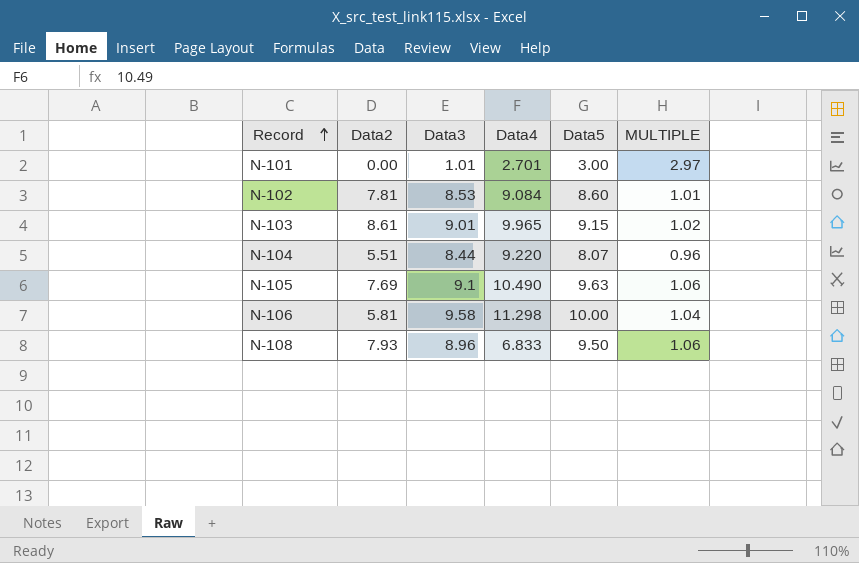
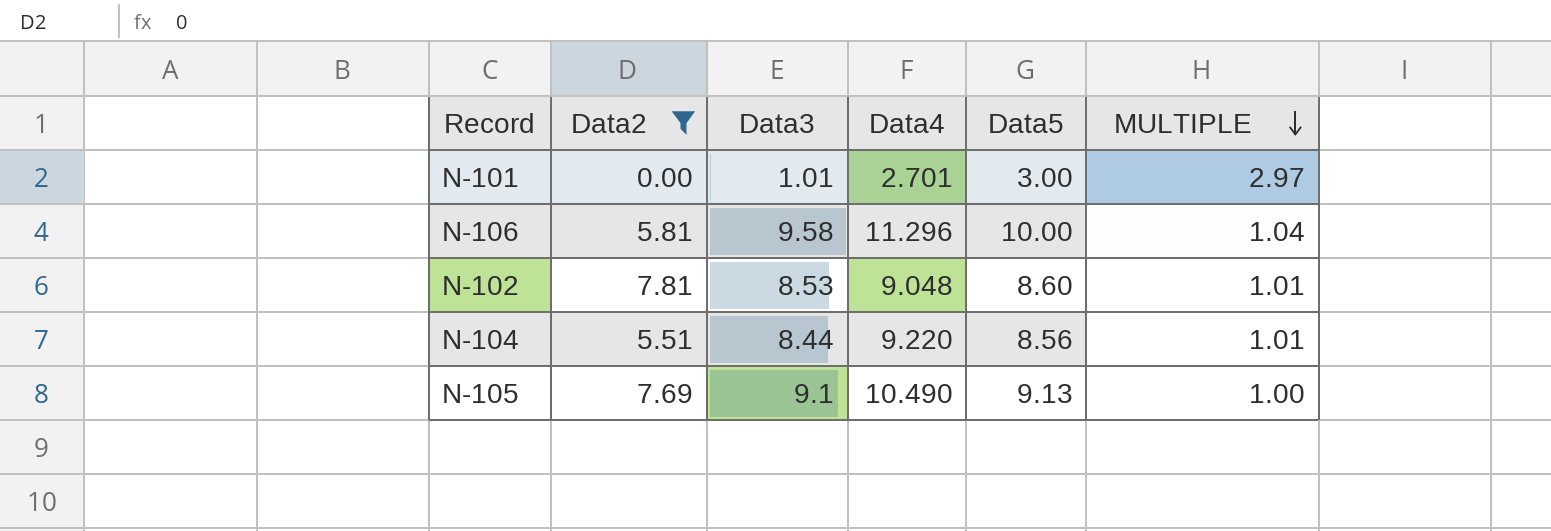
filter: none -> Data2 <= 7.81
row order: Record ascending -> MULTIPLE descending
N-106 | Data4: 11.298 -> 11.296
N-102 | Data4: 9.084 -> 9.048
N-104 | Data5: 8.07 -> 8.56
N-104 | MULTIPLE: 0.96 -> 1.01
N-105 | Data5: 9.63 -> 9.13
N-105 | MULTIPLE: 1.06 -> 1.00

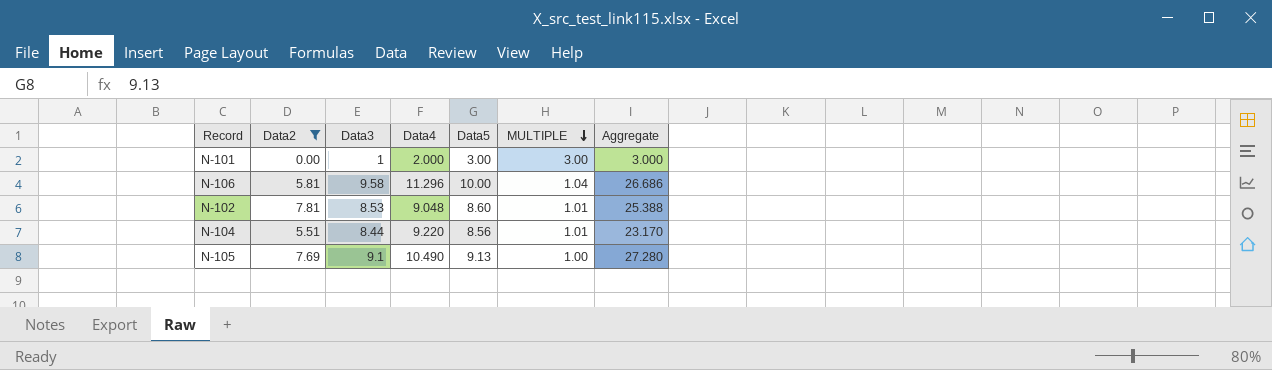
column Aggregate | formula: none -> [Data2] + [Data3] + [Data4]
N-101 | Data3: 1.01 -> 1
N-101 | Data4: 2.701 -> 2.000
N-101 | MULTIPLE: 2.97 -> 3.00

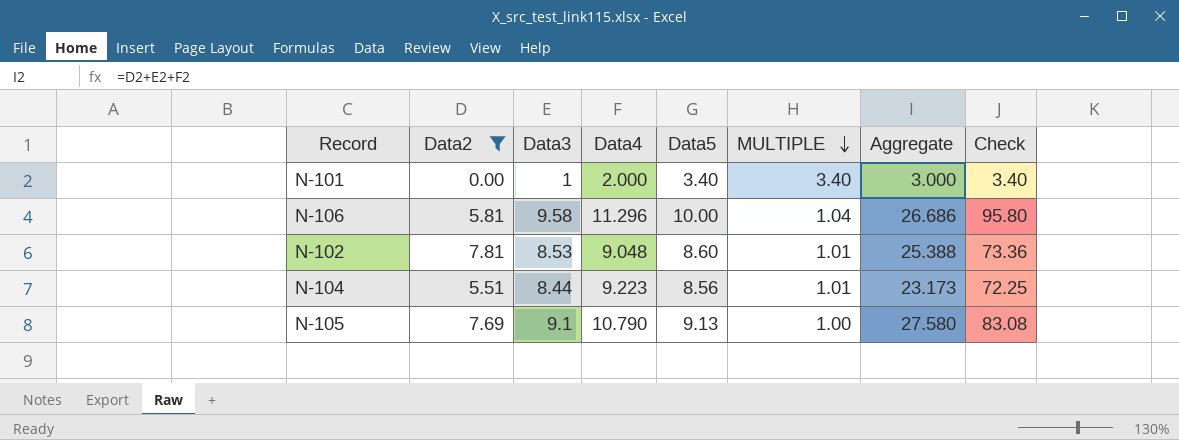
column Check | formula: none -> [Data3] * [Data5]
N-101 | Data5: 3.00 -> 3.40
N-101 | MULTIPLE: 3.00 -> 3.40
N-104 | Data4: 9.220 -> 9.223
N-104 | Aggregate: 23.170 -> 23.173
N-105 | Data4: 10.490 -> 10.790
N-105 | Aggregate: 27.280 -> 27.580

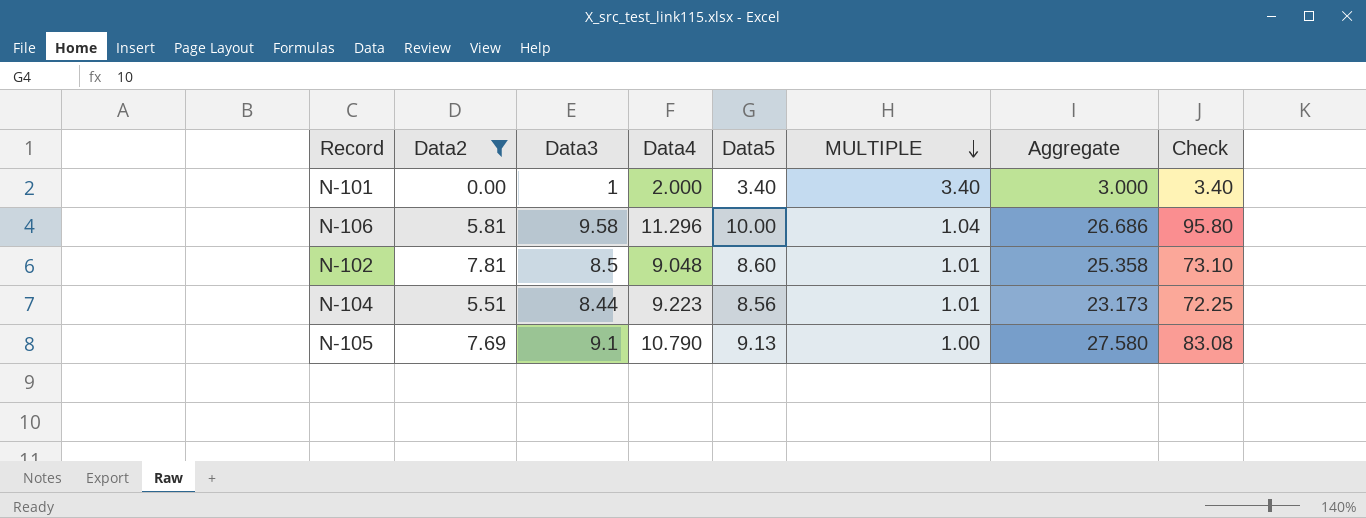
N-102 | Data3: 8.53 -> 8.5
N-102 | Aggregate: 25.388 -> 25.358
N-102 | Check: 73.36 -> 73.10

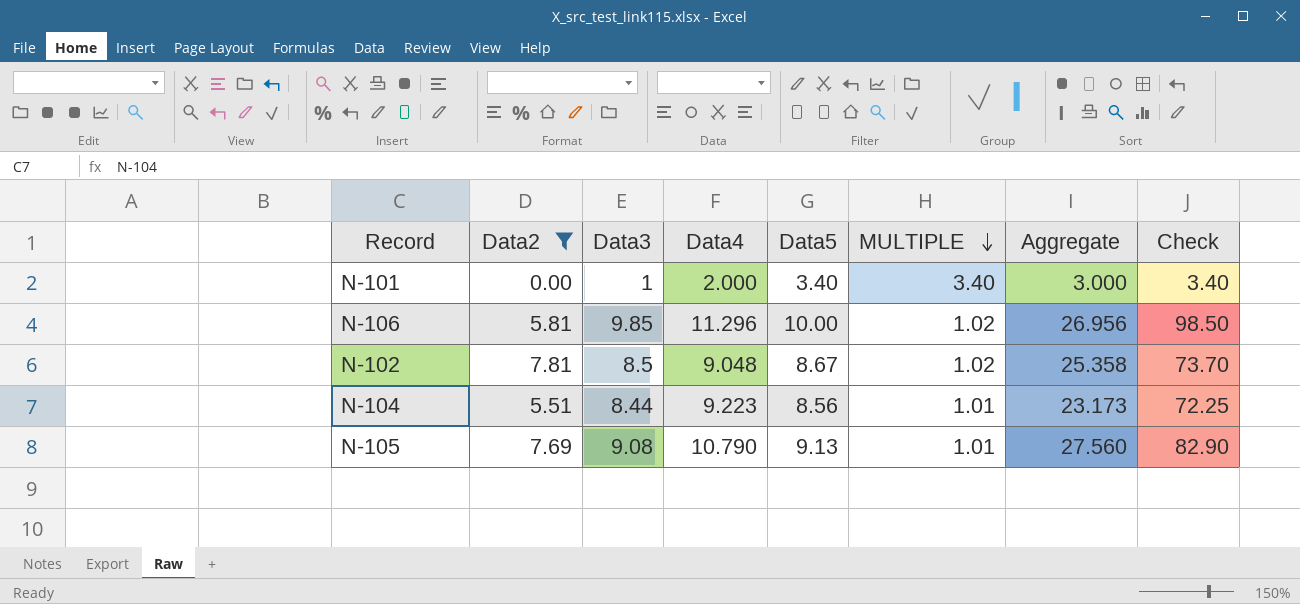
N-106 | Data3: 9.58 -> 9.85
N-106 | MULTIPLE: 1.04 -> 1.02
N-106 | Aggregate: 26.686 -> 26.956
N-106 | Check: 95.80 -> 98.50
N-102 | Data5: 8.60 -> 8.67
N-102 | MULTIPLE: 1.01 -> 1.02
N-102 | Check: 73.10 -> 73.70
N-105 | Data3: 9.1 -> 9.08
N-105 | MULTIPLE: 1.00 -> 1.01
N-105 | Aggregate: 27.580 -> 27.560
N-105 | Check: 83.08 -> 82.90

